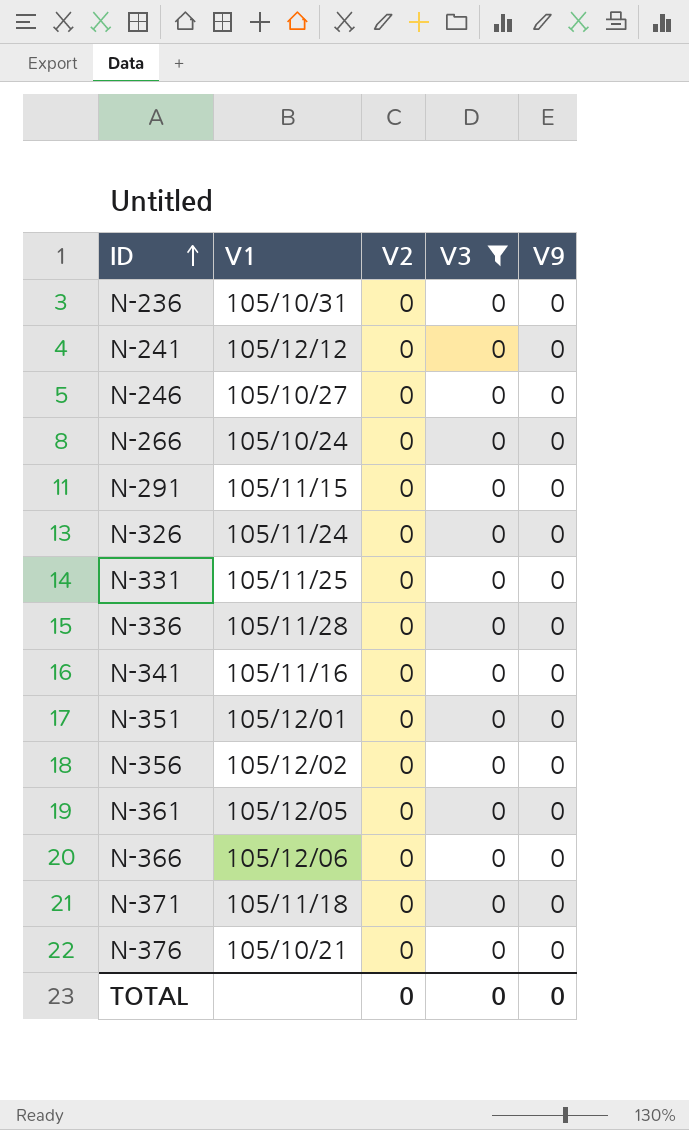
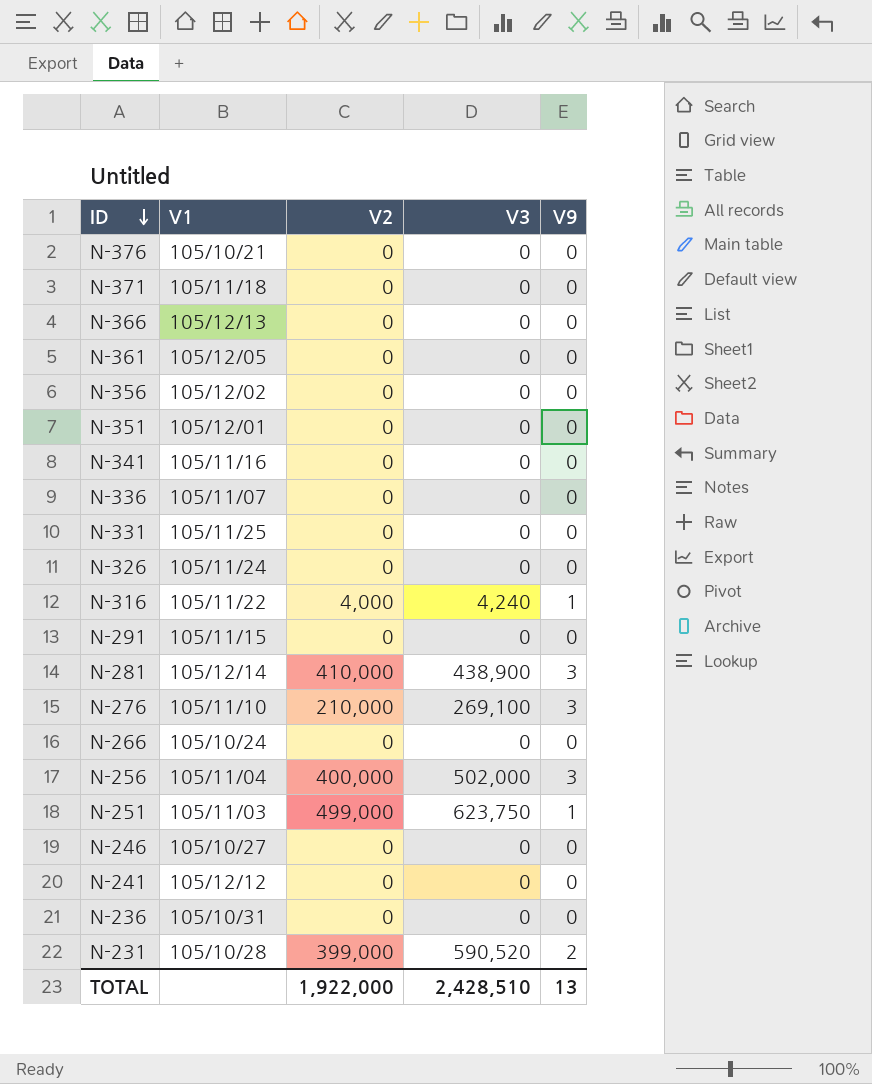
filter: V3 = 0 -> none
row order: ID ascending -> ID descending
N-366 | V1: 105/12/06 -> 105/12/13
N-336 | V1: 105/11/28 -> 105/11/07
TOTAL | V2: 0 -> 1,922,000
TOTAL | V3: 0 -> 2,428,510
TOTAL | V9: 0 -> 13

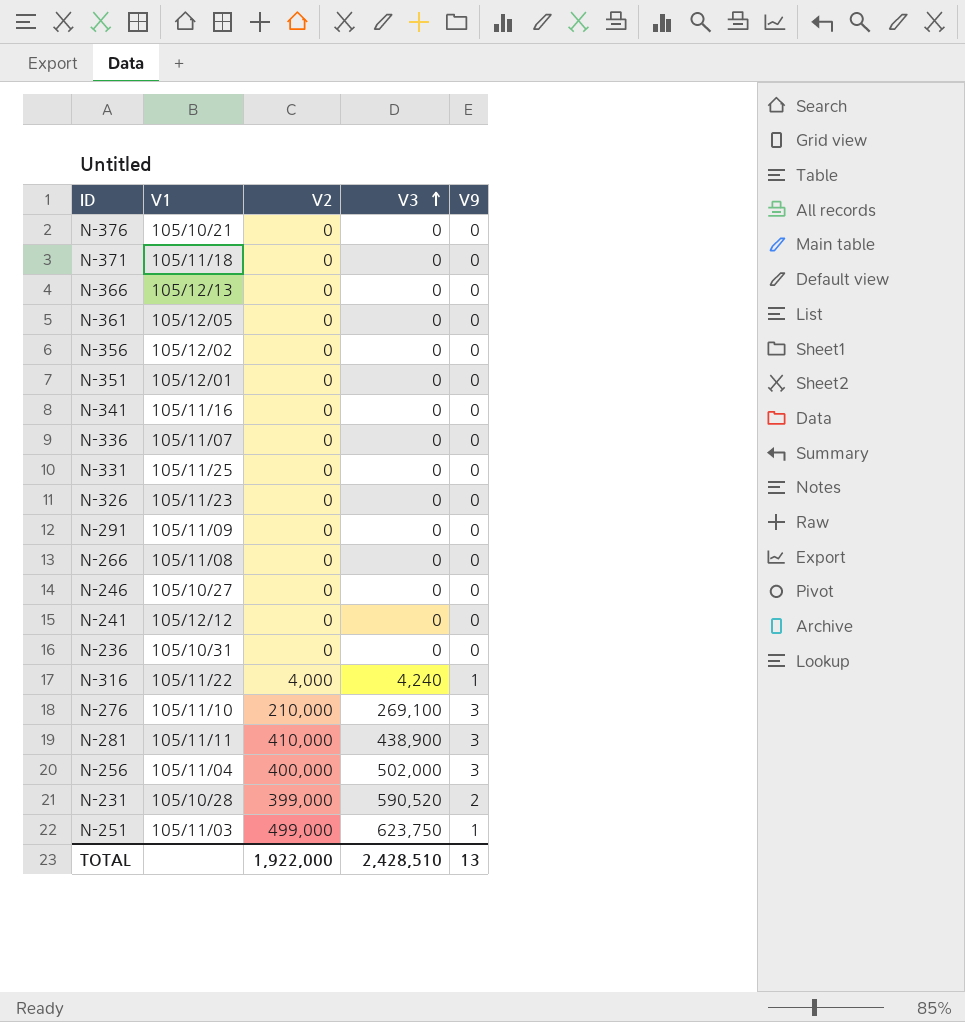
row order: ID descending -> V3 ascending
N-326 | V1: 105/11/24 -> 105/11/23
N-291 | V1: 105/11/15 -> 105/11/09
N-266 | V1: 105/10/24 -> 105/11/08
N-281 | V1: 105/12/14 -> 105/11/11

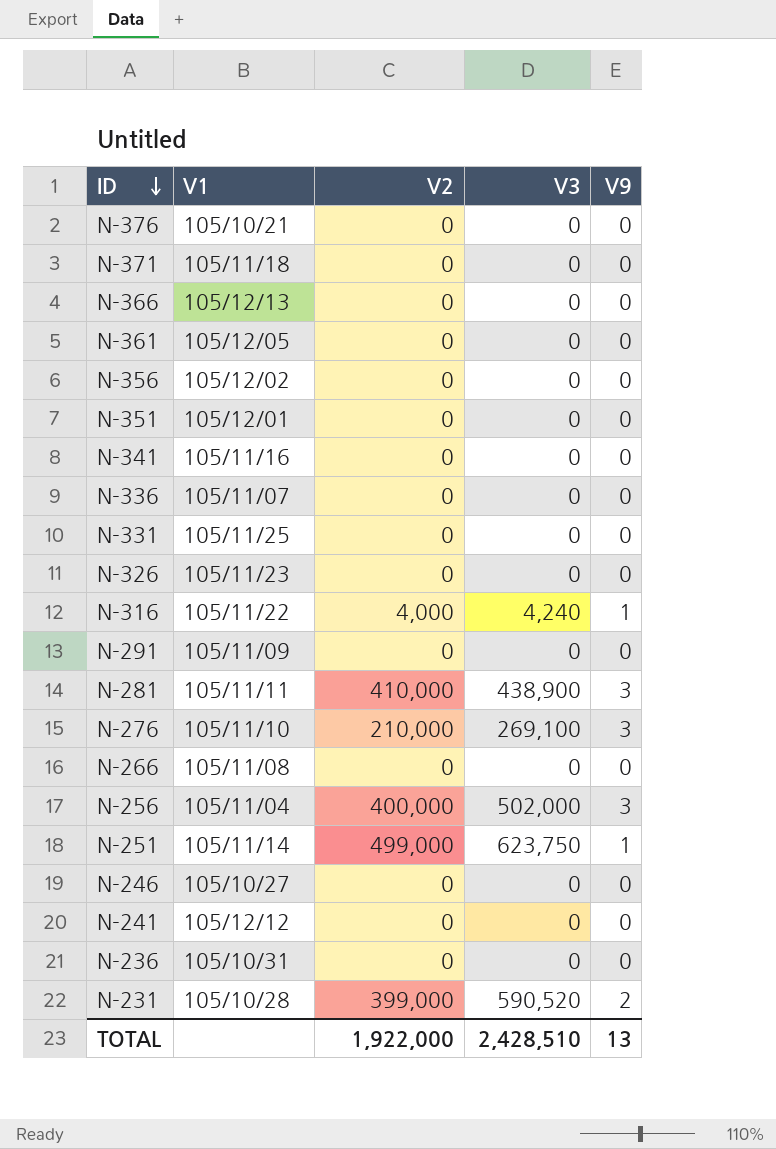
row order: V3 ascending -> ID descending
N-251 | V1: 105/11/03 -> 105/11/14

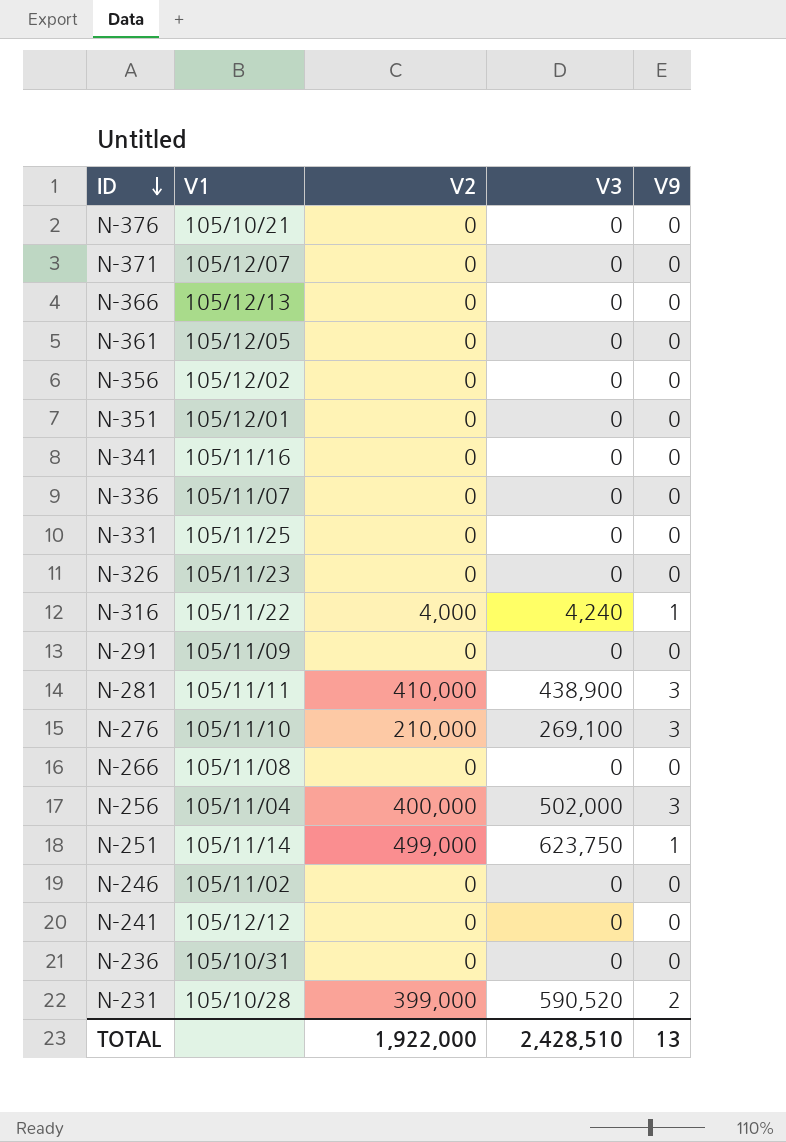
N-371 | V1: 105/11/18 -> 105/12/07
N-246 | V1: 105/10/27 -> 105/11/02

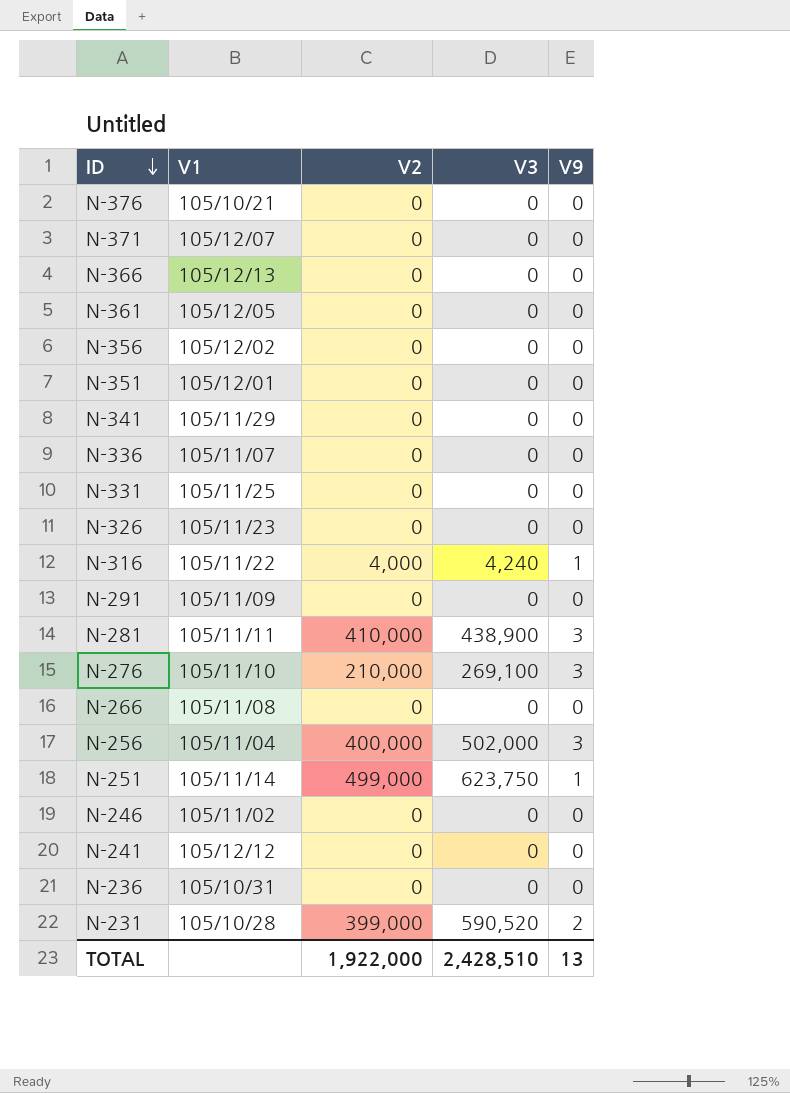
N-341 | V1: 105/11/16 -> 105/11/29

